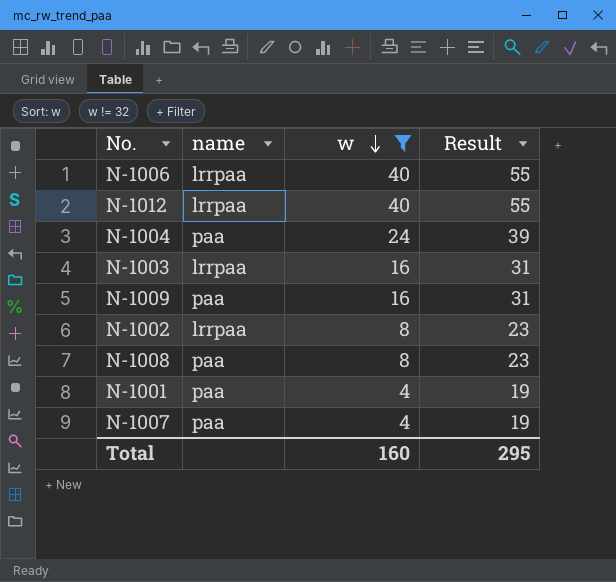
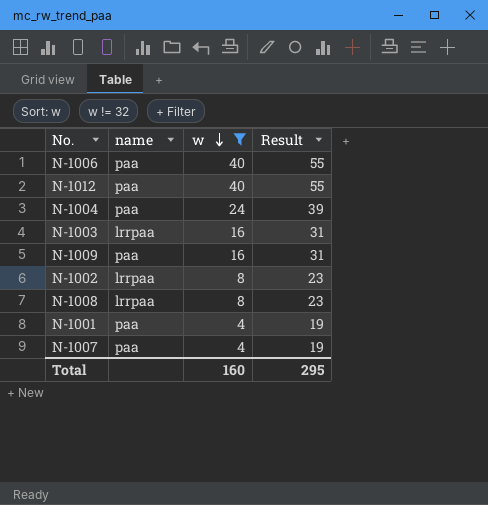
N-1006 | name: lrrpaa -> paa
N-1012 | name: lrrpaa -> paa
N-1008 | name: paa -> lrrpaa

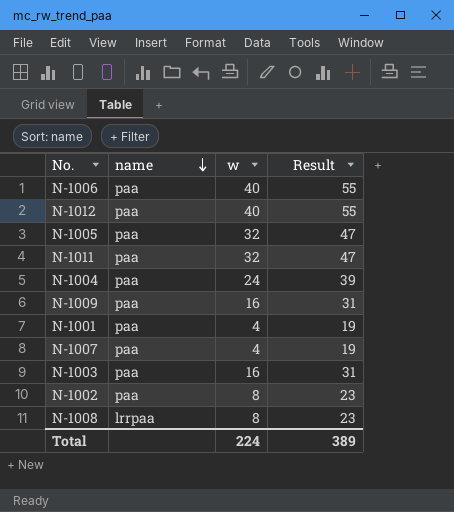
filter: w != 32 -> none
row order: w descending -> name descending
N-1003 | name: lrrpaa -> paa
N-1002 | name: lrrpaa -> paa
Total | w: 160 -> 224
Total | Result: 295 -> 389

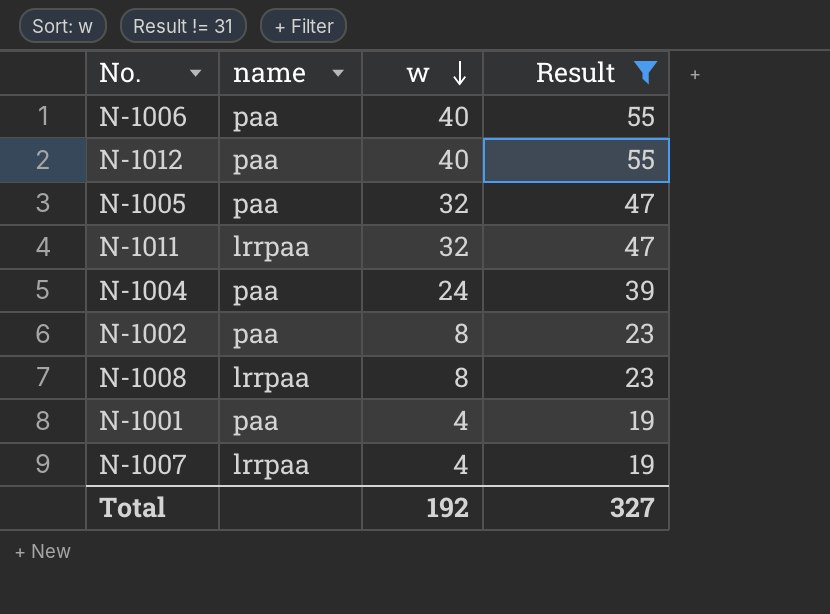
filter: none -> Result != 31
row order: name descending -> w descending
N-1011 | name: paa -> lrrpaa
N-1007 | name: paa -> lrrpaa
Total | w: 224 -> 192
Total | Result: 389 -> 327

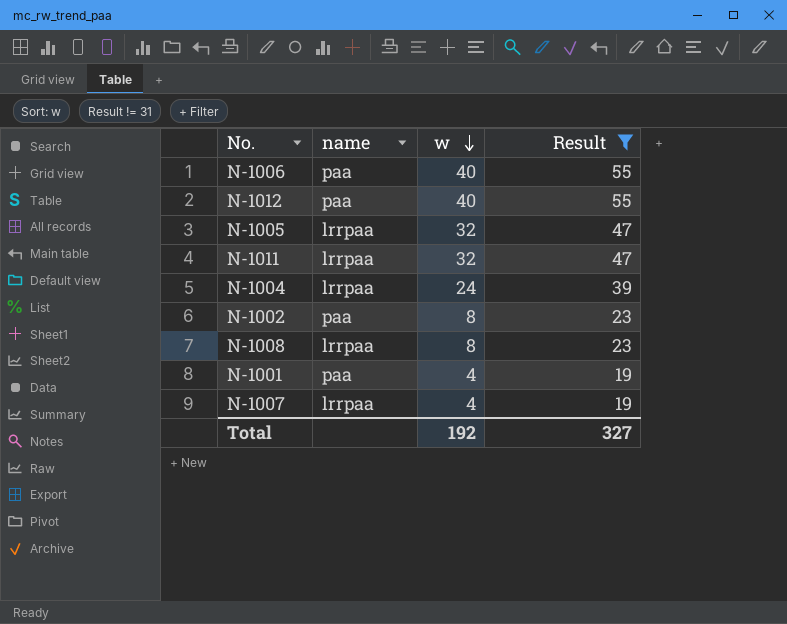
N-1005 | name: paa -> lrrpaa
N-1004 | name: paa -> lrrpaa

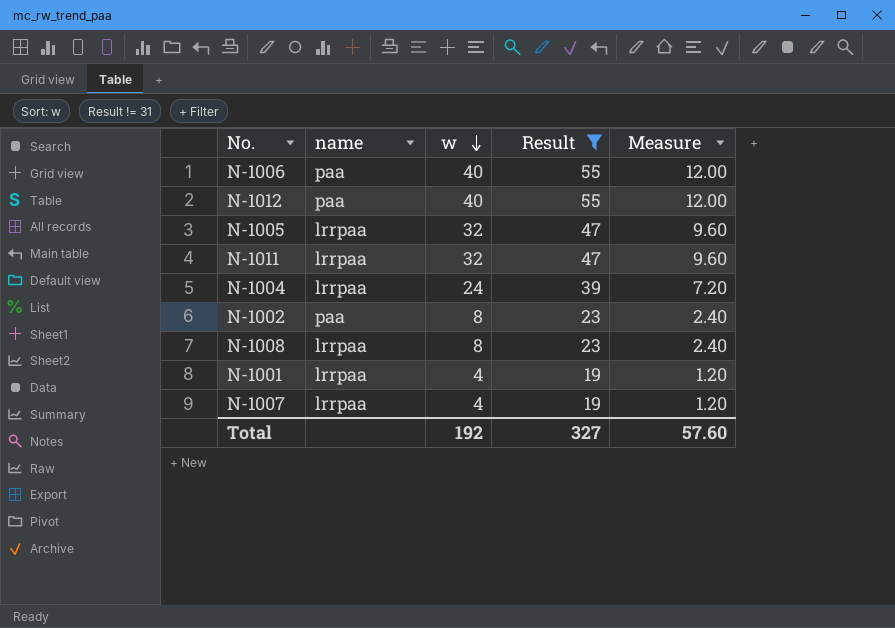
column Measure | formula: none -> [w] * 0.3
N-1001 | name: paa -> lrrpaa

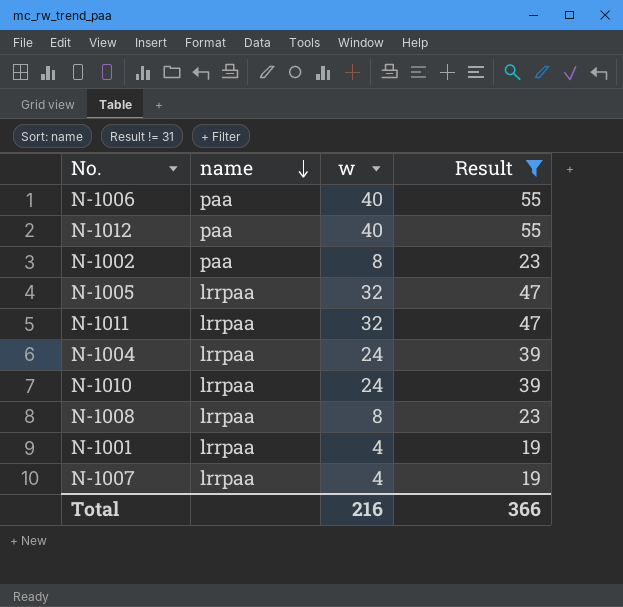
row order: w descending -> name descending
column Measure | formula: [w] * 0.3 -> none
row N-1010: none -> lrrpaa | 24 | 39
Total | w: 192 -> 216
Total | Result: 327 -> 366

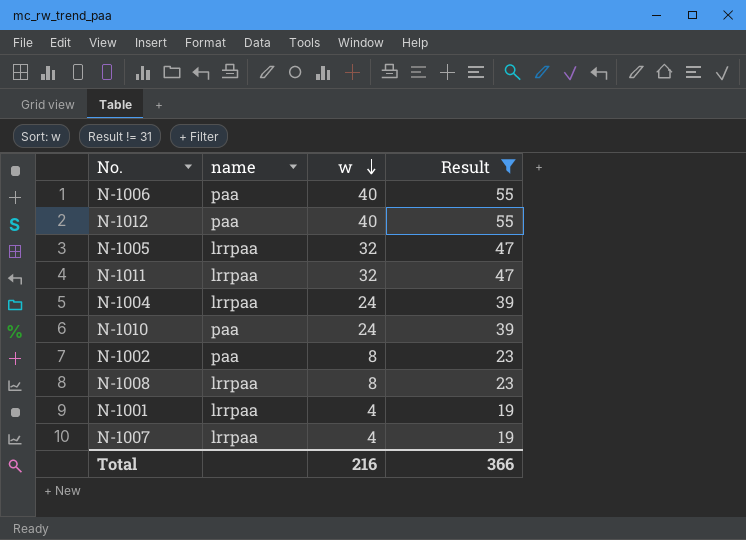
row order: name descending -> w descending
N-1010 | name: lrrpaa -> paa

